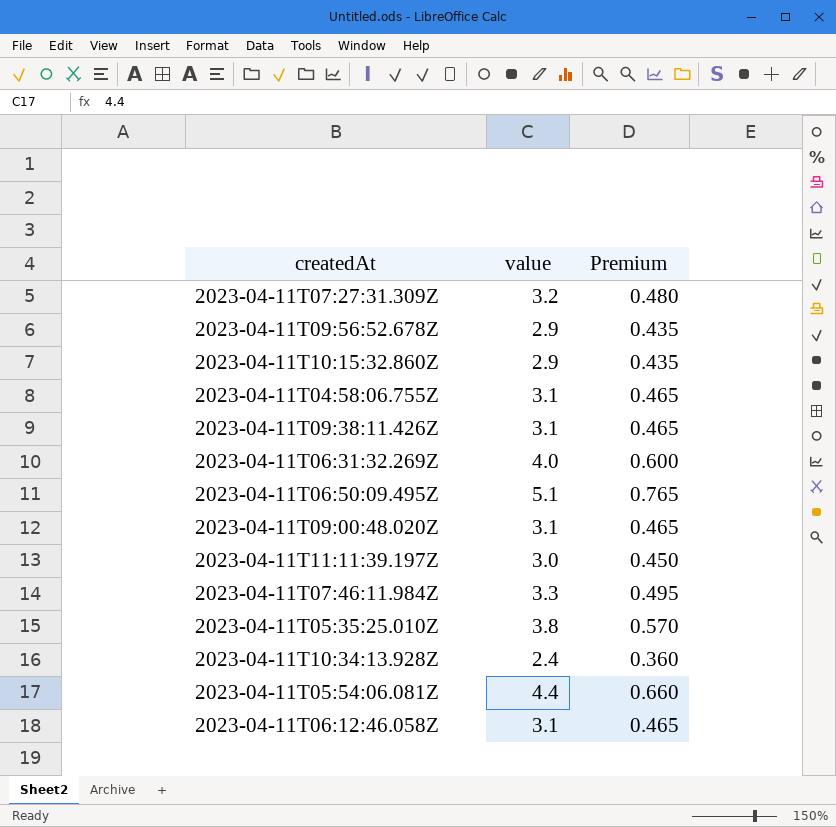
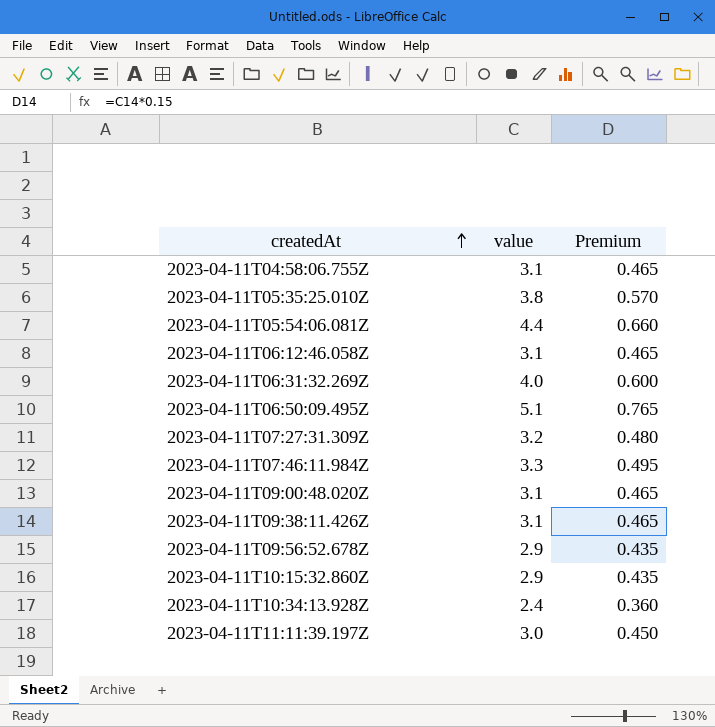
row order: none -> createdAt ascending

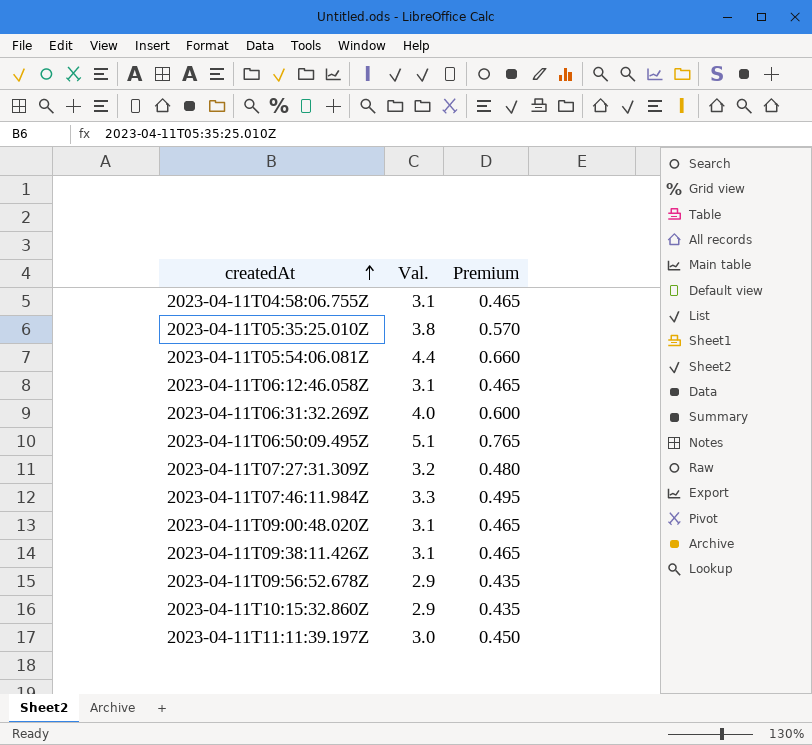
column name: value -> Val.
row 2023-04-11T10:34:13.928Z: 2.4 | 0.360 -> none

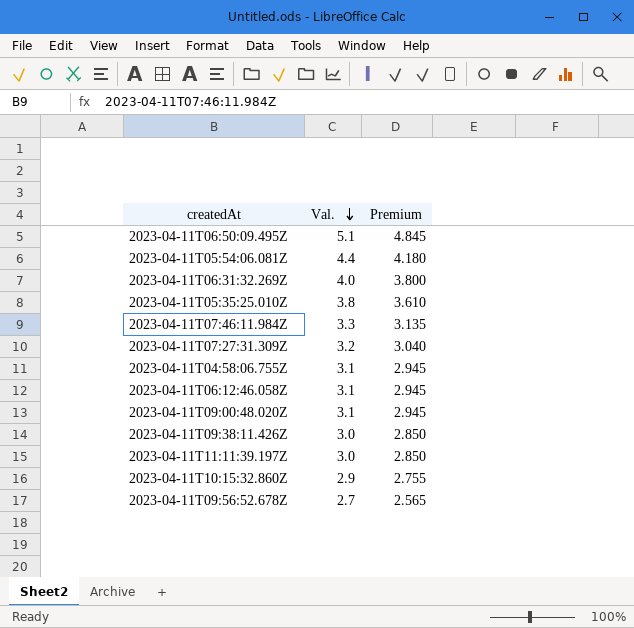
row order: createdAt ascending -> Val. descending
column Premium | formula: [Val.] * 0.15 -> [Val.] * 0.95
2023-04-11T09:38:11.426Z | Val.: 3.1 -> 3.0
2023-04-11T09:56:52.678Z | Val.: 2.9 -> 2.7

